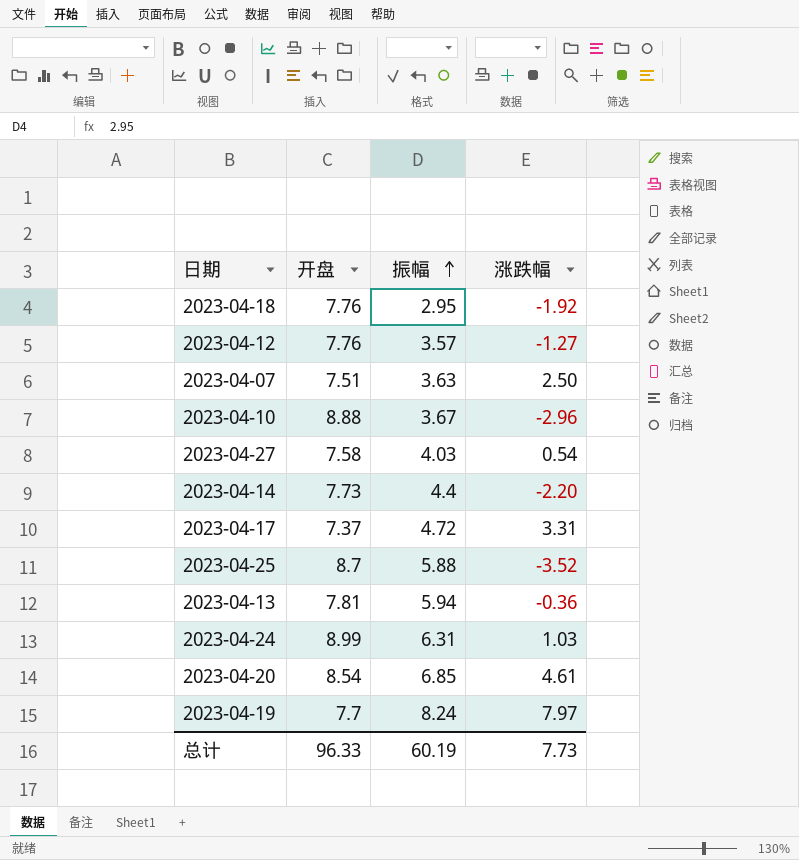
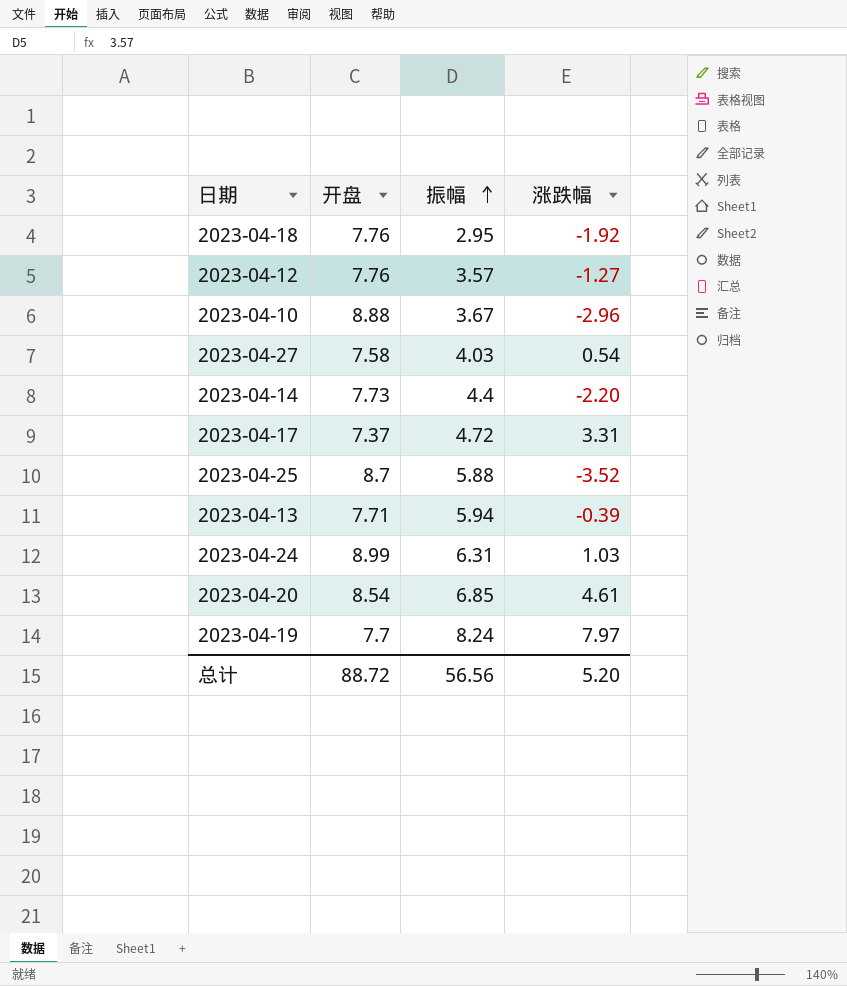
row 2023-04-07: 7.51 | 3.63 | 2.50 -> none
2023-04-13 | 开盘: 7.81 -> 7.71
2023-04-13 | 涨跌幅: -0.36 -> -0.39
总计 | 开盘: 96.33 -> 88.72
总计 | 振幅: 60.19 -> 56.56
总计 | 涨跌幅: 7.73 -> 5.20

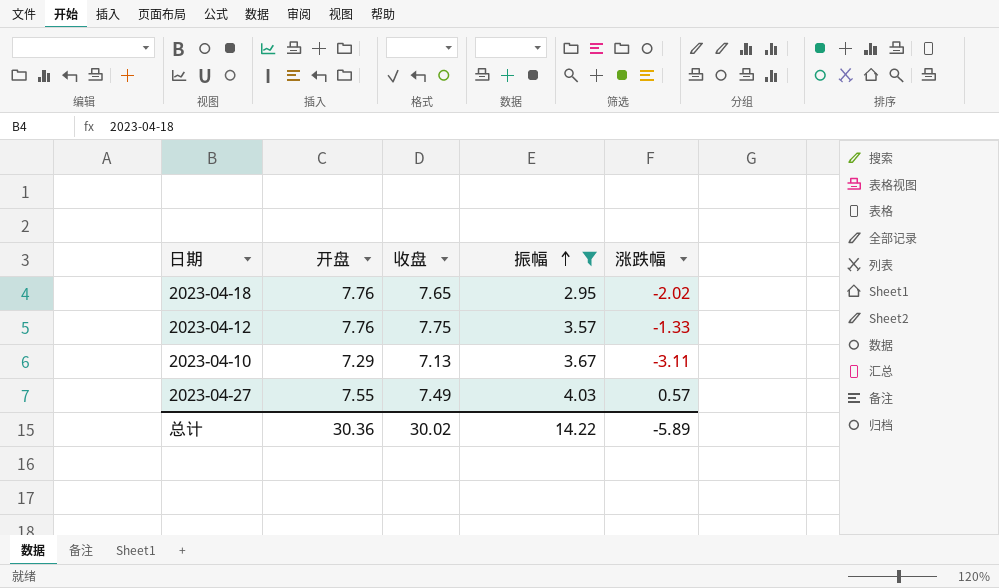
filter: none -> 振幅 <= 4.03
column 收盘 | position: none -> 3
2023-04-18 | 涨跌幅: -1.92 -> -2.02
2023-04-12 | 涨跌幅: -1.27 -> -1.33
2023-04-10 | 开盘: 8.88 -> 7.29
2023-04-10 | 涨跌幅: -2.96 -> -3.11
2023-04-27 | 开盘: 7.58 -> 7.55
2023-04-27 | 涨跌幅: 0.54 -> 0.57
总计 | 开盘: 88.72 -> 30.36
总计 | 振幅: 56.56 -> 14.22
总计 | 涨跌幅: 5.20 -> -5.89

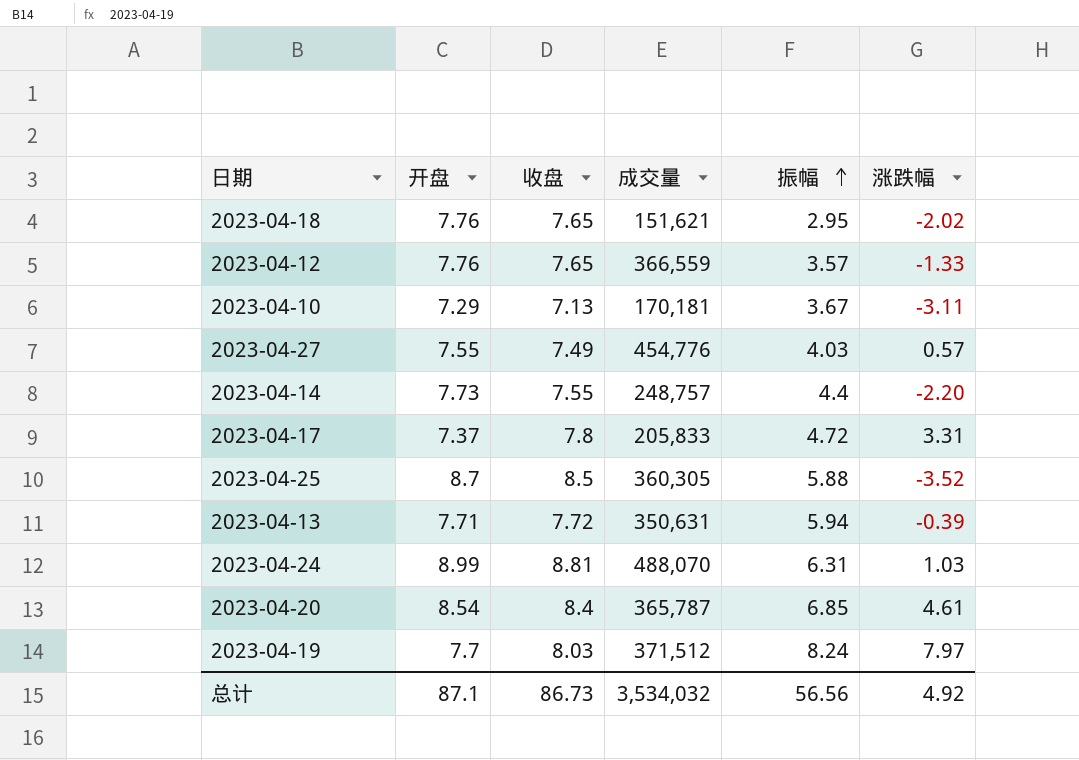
filter: 振幅 <= 4.03 -> none
column 成交量 | position: none -> 4
2023-04-12 | 收盘: 7.75 -> 7.65
总计 | 开盘: 30.36 -> 87.1
总计 | 收盘: 30.02 -> 86.73
总计 | 振幅: 14.22 -> 56.56
总计 | 涨跌幅: -5.89 -> 4.92

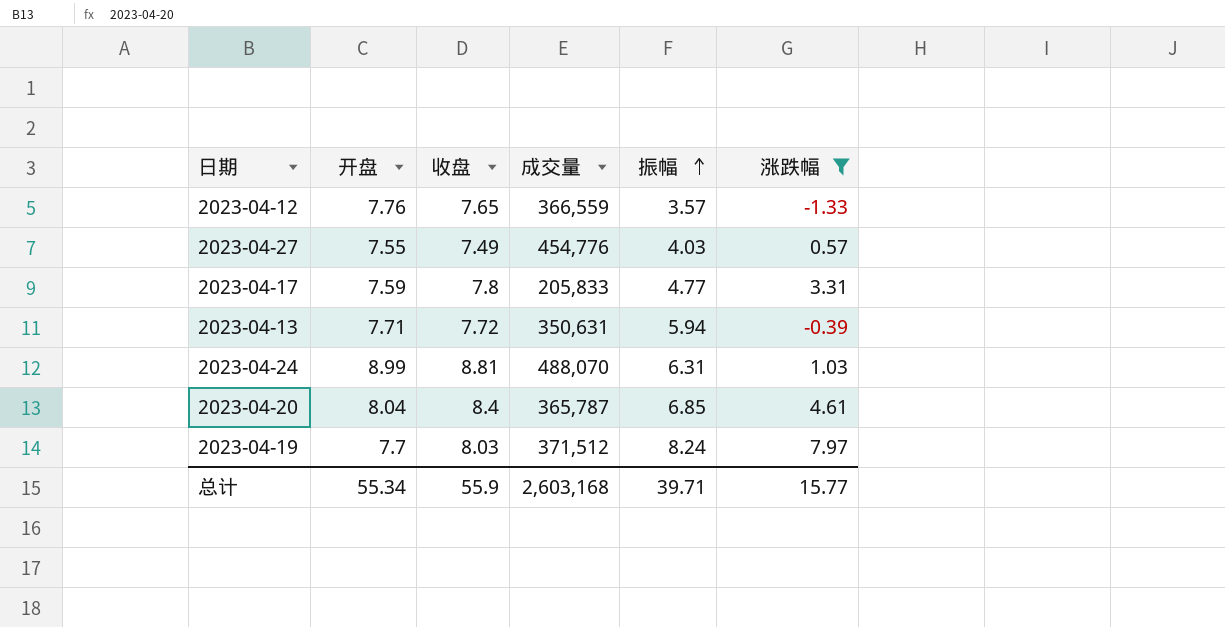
filter: none -> 涨跌幅 >= -1.33
2023-04-17 | 开盘: 7.37 -> 7.59
2023-04-17 | 振幅: 4.72 -> 4.77
2023-04-20 | 开盘: 8.54 -> 8.04
总计 | 开盘: 87.1 -> 55.34
总计 | 收盘: 86.73 -> 55.9
总计 | 成交量: 3,534,032 -> 2,603,168
总计 | 振幅: 56.56 -> 39.71
总计 | 涨跌幅: 4.92 -> 15.77

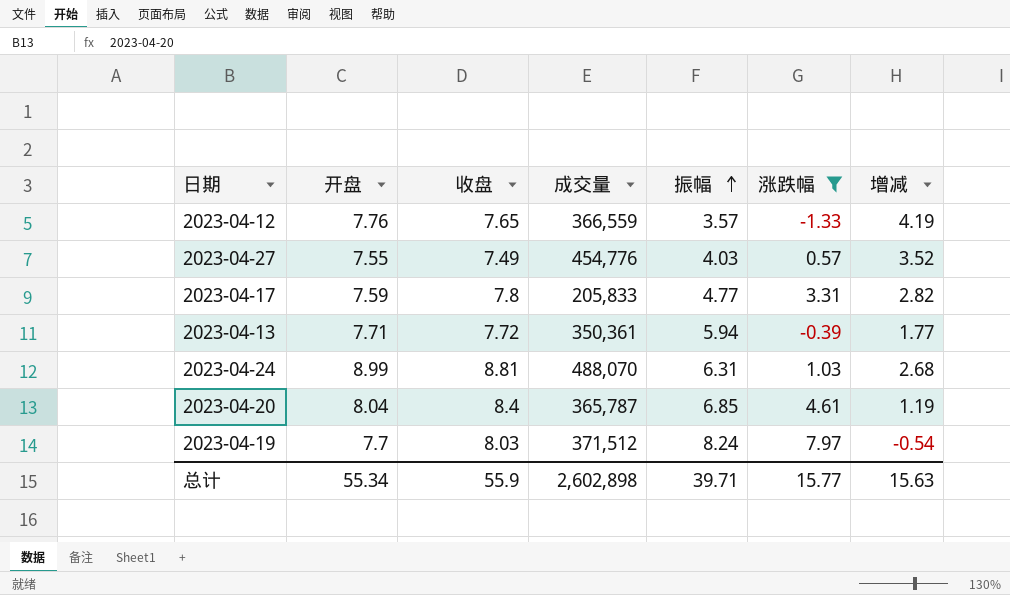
column 增减 | formula: none -> [开盘] - [振幅]
2023-04-13 | 成交量: 350,631 -> 350,361
总计 | 成交量: 2,603,168 -> 2,602,898

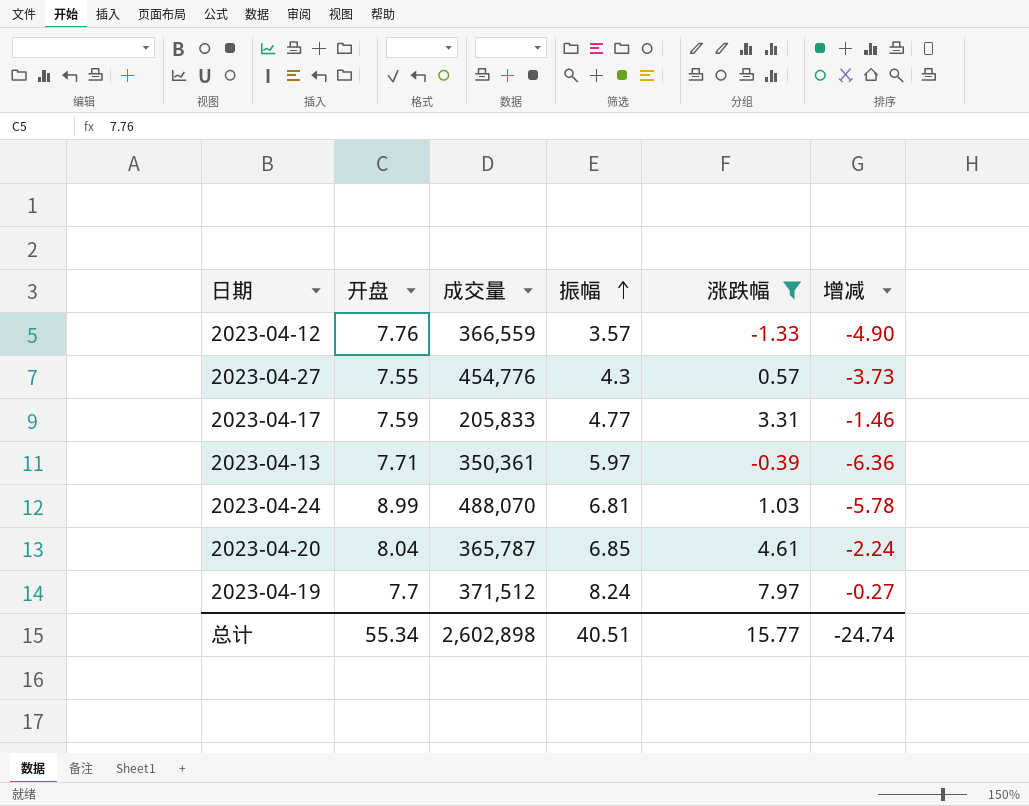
column 收盘 | position: 3 -> none
column 增减 | formula: [开盘] - [振幅] -> [涨跌幅] - [振幅]
2023-04-27 | 振幅: 4.03 -> 4.3
2023-04-13 | 振幅: 5.94 -> 5.97
2023-04-24 | 振幅: 6.31 -> 6.81
总计 | 振幅: 39.71 -> 40.51
总计 | 增减: 15.63 -> -24.74

